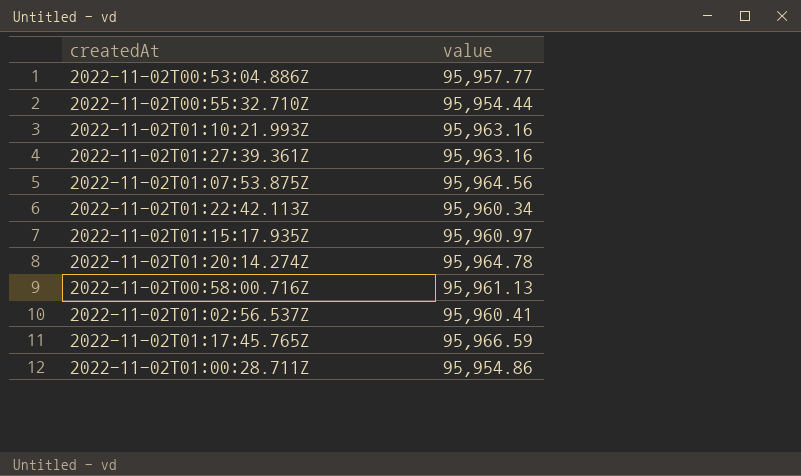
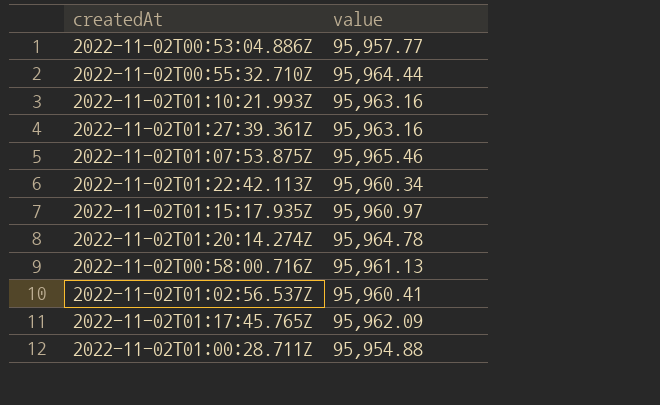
2022-11-02T00:55:32.710Z | value: 95,954.44 -> 95,964.44
2022-11-02T01:07:53.875Z | value: 95,964.56 -> 95,965.46
2022-11-02T01:17:45.765Z | value: 95,966.59 -> 95,962.09
2022-11-02T01:00:28.711Z | value: 95,954.86 -> 95,954.88

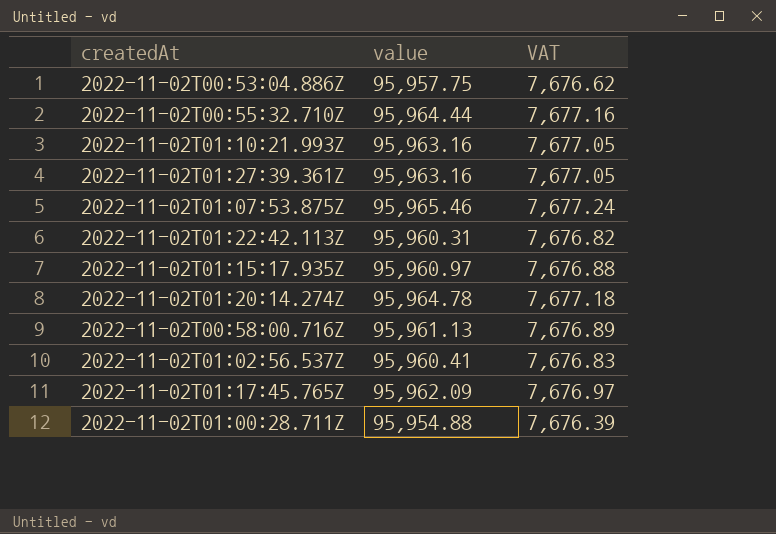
column VAT | formula: none -> [value] * 0.08
2022-11-02T00:53:04.886Z | value: 95,957.77 -> 95,957.75
2022-11-02T01:22:42.113Z | value: 95,960.34 -> 95,960.31

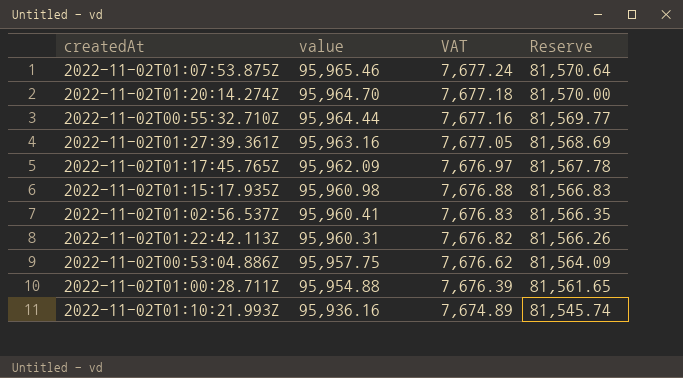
row order: none -> value descending
column Reserve | formula: none -> [value] * 0.85
row 2022-11-02T00:58:00.716Z: 95,961.13 | 7,676.89 -> none
2022-11-02T01:20:14.274Z | value: 95,964.78 -> 95,964.70
2022-11-02T01:15:17.935Z | value: 95,960.97 -> 95,960.98
2022-11-02T01:10:21.993Z | value: 95,963.16 -> 95,936.16
2022-11-02T01:10:21.993Z | VAT: 7,677.05 -> 7,674.89

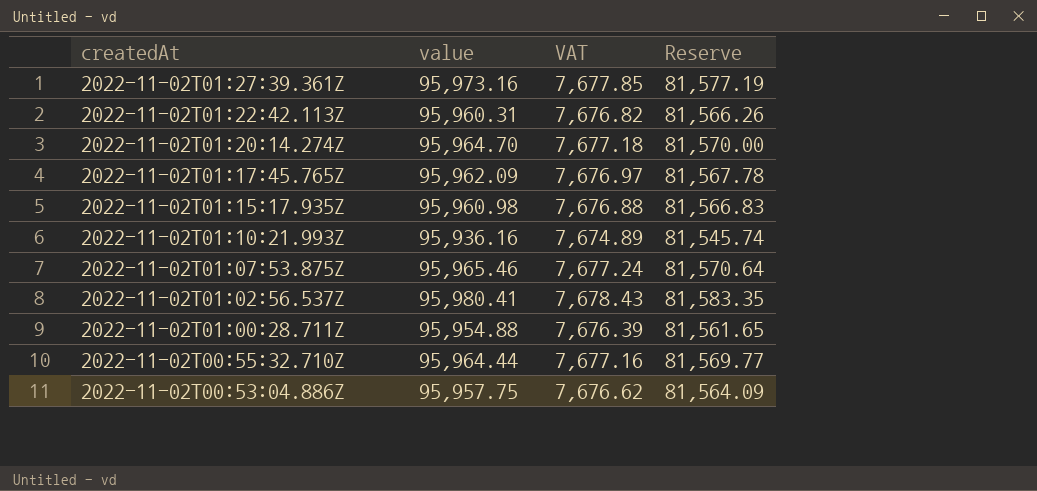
row order: value descending -> createdAt descending
2022-11-02T01:27:39.361Z | value: 95,963.16 -> 95,973.16
2022-11-02T01:27:39.361Z | VAT: 7,677.05 -> 7,677.85
2022-11-02T01:27:39.361Z | Reserve: 81,568.69 -> 81,577.19
2022-11-02T01:02:56.537Z | value: 95,960.41 -> 95,980.41
2022-11-02T01:02:56.537Z | VAT: 7,676.83 -> 7,678.43
2022-11-02T01:02:56.537Z | Reserve: 81,566.35 -> 81,583.35

